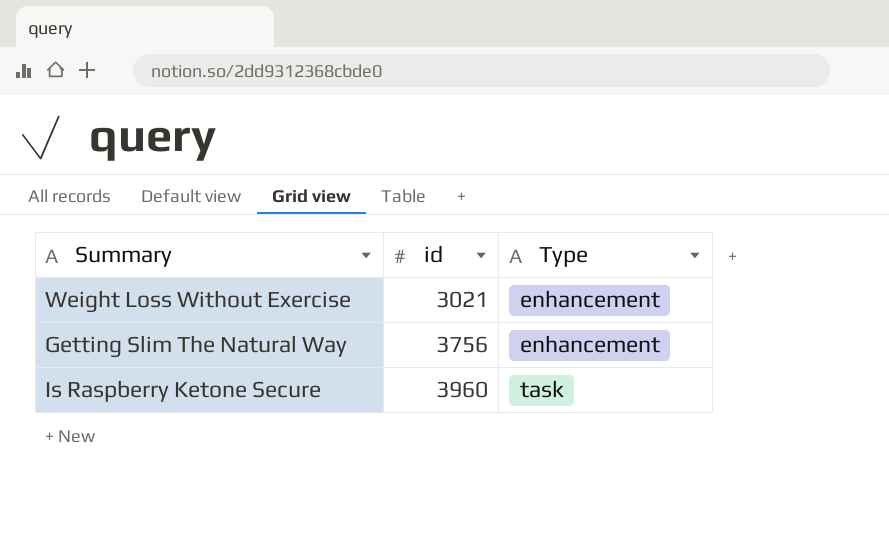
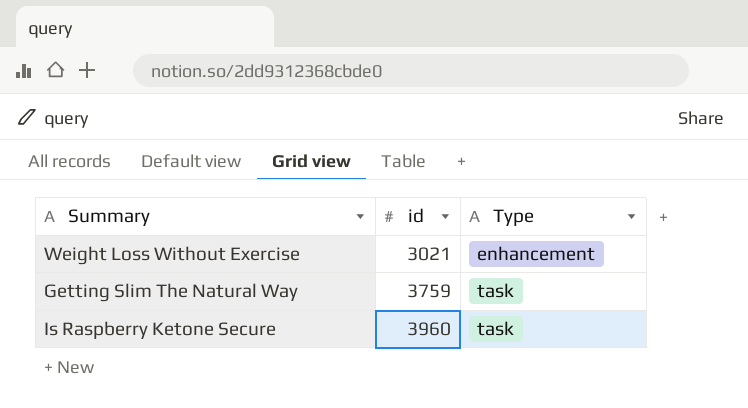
Getting Slim The Natural Way | id: 3756 -> 3759
Getting Slim The Natural Way | Type: enhancement -> task

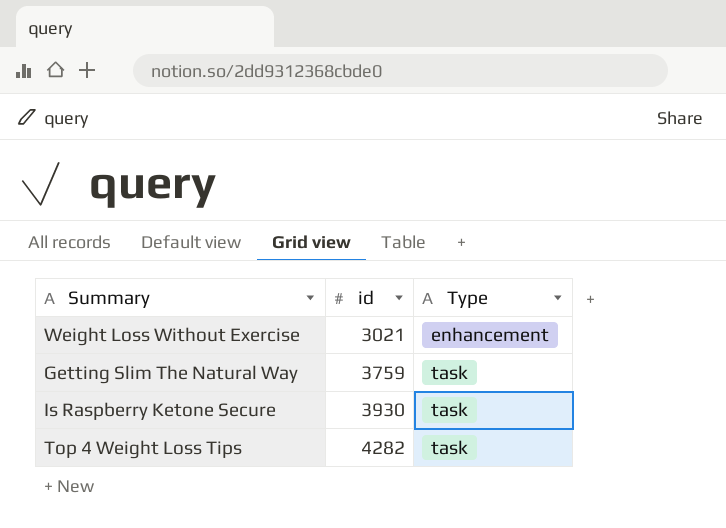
Is Raspberry Ketone Secure | id: 3960 -> 3930
row Top 4 Weight Loss Tips: none -> 4282 | task

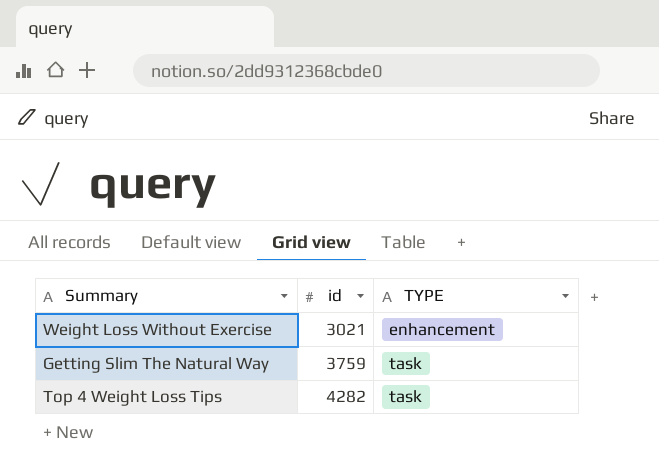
column name: Type -> TYPE
row Is Raspberry Ketone Secure: 3930 | task -> none

